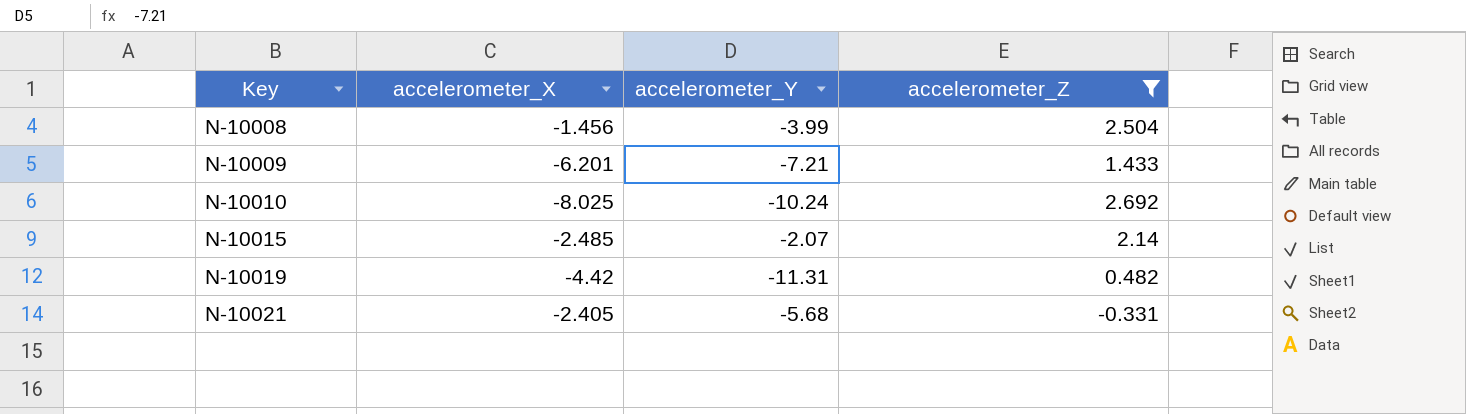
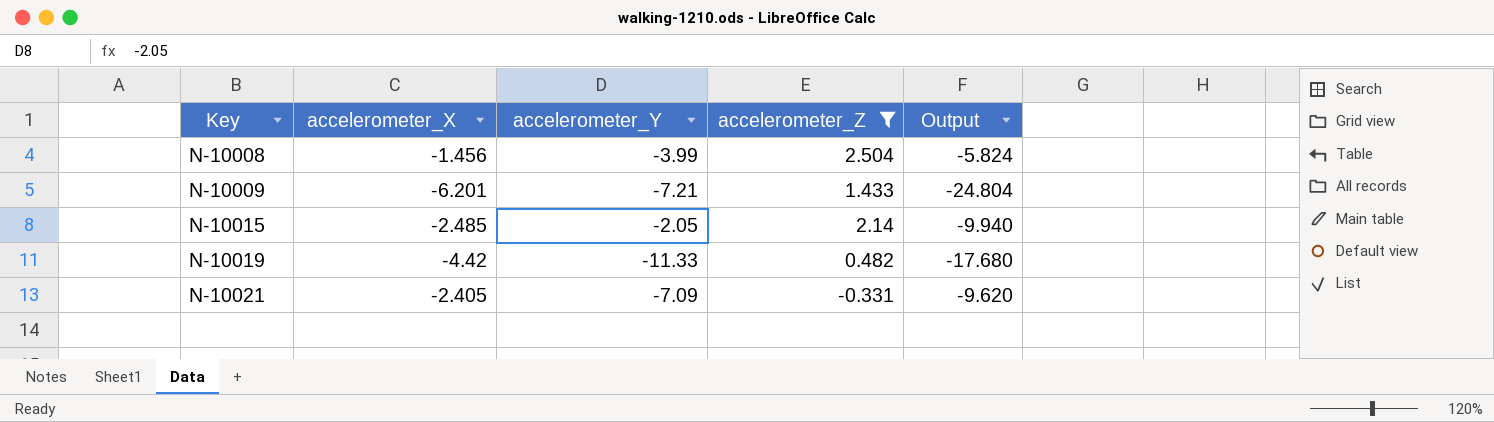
column Output | formula: none -> [accelerometer_X] * 4
row N-10010: -8.025 | -10.24 | 2.692 -> none
N-10015 | accelerometer_Y: -2.07 -> -2.05
N-10019 | accelerometer_Y: -11.31 -> -11.33
N-10021 | accelerometer_Y: -5.68 -> -7.09

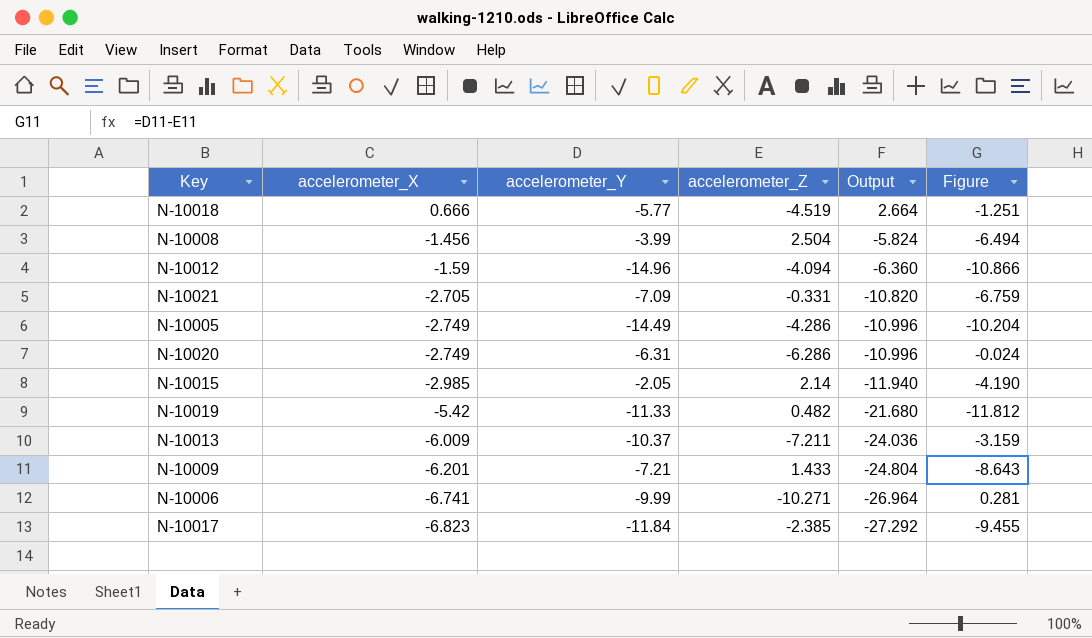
filter: accelerometer_Z >= -0.331 -> none
row order: Key ascending -> accelerometer_X descending
column Figure | formula: none -> [accelerometer_Y] - [accelerometer_Z]
N-10021 | accelerometer_X: -2.405 -> -2.705
N-10021 | Output: -9.620 -> -10.820
N-10015 | accelerometer_X: -2.485 -> -2.985
N-10015 | Output: -9.940 -> -11.940
N-10019 | accelerometer_X: -4.42 -> -5.42
N-10019 | Output: -17.680 -> -21.680

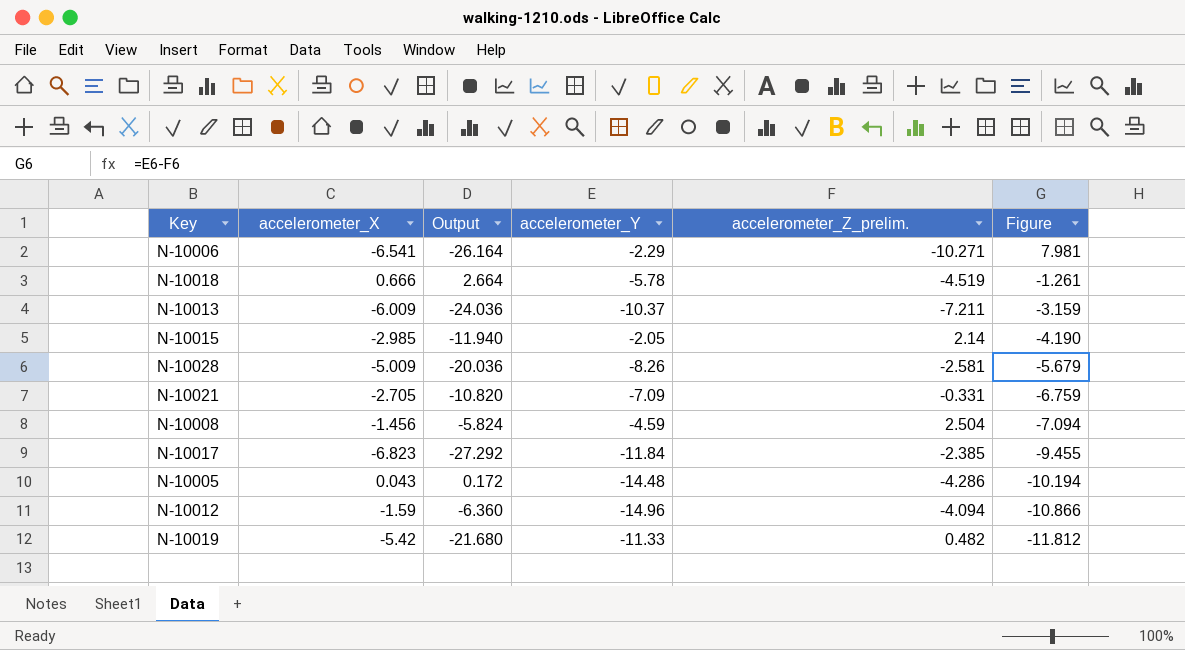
row order: accelerometer_X descending -> Figure descending
column Output | position: 5 -> 3
column name: accelerometer_Z -> accelerometer_Z_prelim.
row N-10020: -2.749 | -6.31 | -6.286 | -10.996 | -0.024 -> none
row N-10009: -6.201 | -7.21 | 1.433 | -24.804 | -8.643 -> none
N-10006 | accelerometer_X: -6.741 -> -6.541
N-10006 | Output: -26.964 -> -26.164
N-10006 | accelerometer_Y: -9.99 -> -2.29
N-10006 | Figure: 0.281 -> 7.981
N-10018 | accelerometer_Y: -5.77 -> -5.78
N-10018 | Figure: -1.251 -> -1.261
row N-10028: none -> -5.009 | -20.036 | -8.26 | -2.581 | -5.679
N-10008 | accelerometer_Y: -3.99 -> -4.59
N-10008 | Figure: -6.494 -> -7.094
N-10005 | accelerometer_X: -2.749 -> 0.043
N-10005 | Output: -10.996 -> 0.172
N-10005 | accelerometer_Y: -14.49 -> -14.48
N-10005 | Figure: -10.204 -> -10.194

